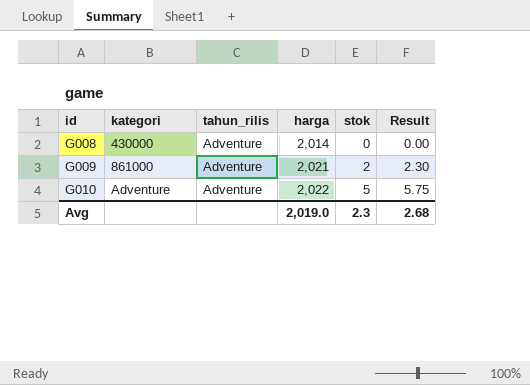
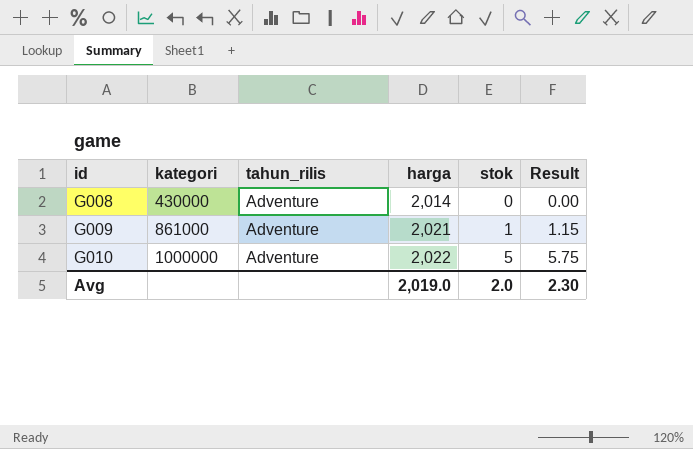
G009 | stok: 2 -> 1
G009 | Result: 2.30 -> 1.15
G010 | kategori: Adventure -> 1000000
Avg | stok: 2.3 -> 2.0
Avg | Result: 2.68 -> 2.30

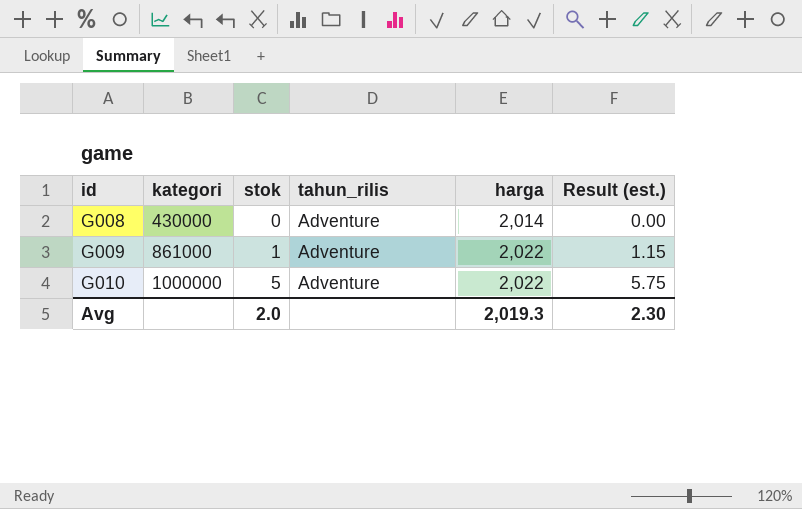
column stok | position: 5 -> 3
column name: Result -> Result (est.)
G009 | harga: 2,021 -> 2,022
Avg | harga: 2,019.0 -> 2,019.3

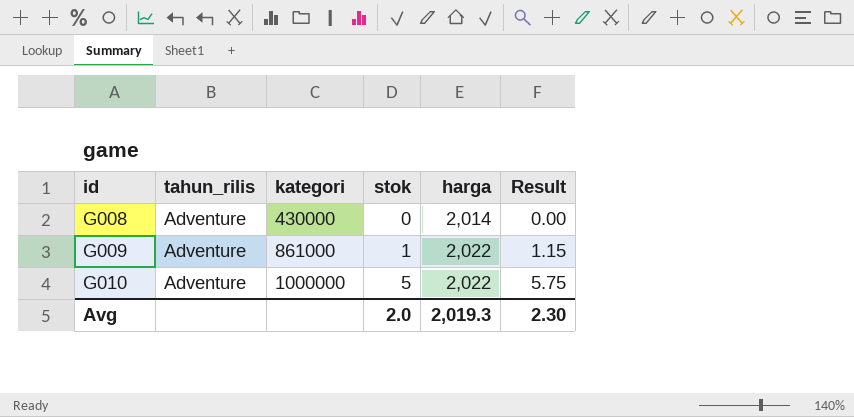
column tahun_rilis | position: 4 -> 2
column name: Result (est.) -> Result

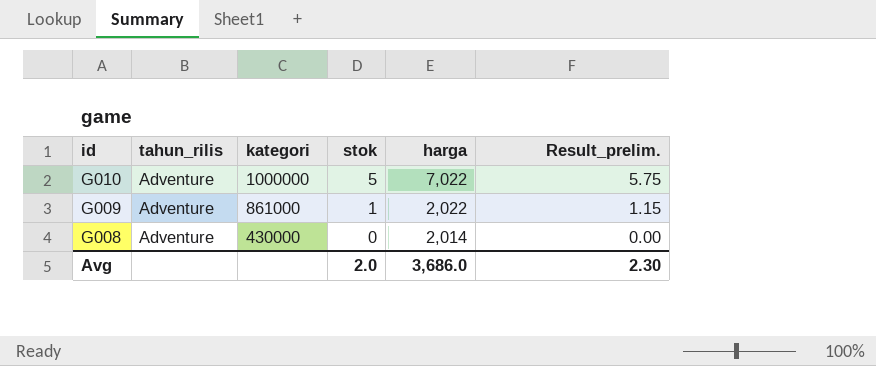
row order: id ascending -> id descending
column name: Result -> Result_prelim.
G010 | harga: 2,022 -> 7,022
Avg | harga: 2,019.3 -> 3,686.0

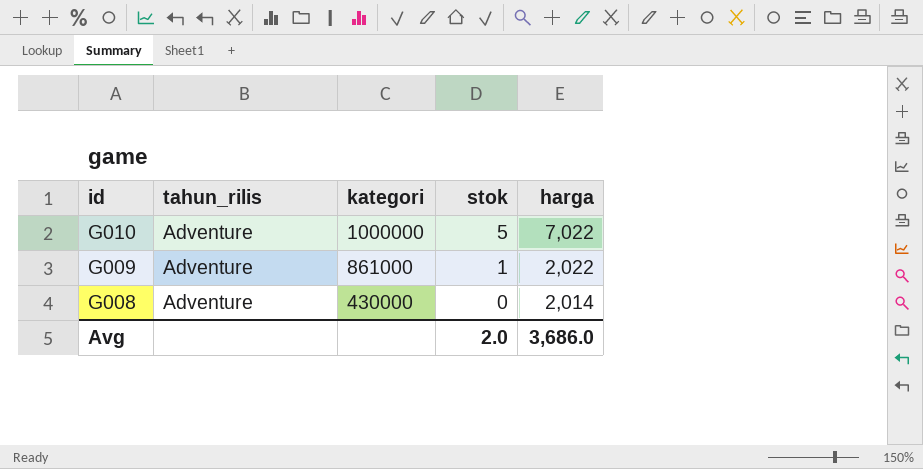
column Result_prelim. | formula: [stok] * 1.15 -> none

